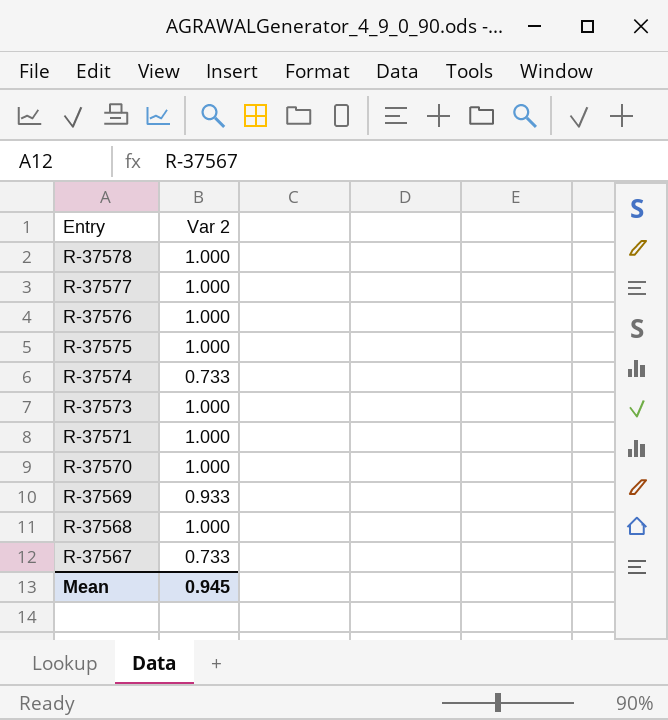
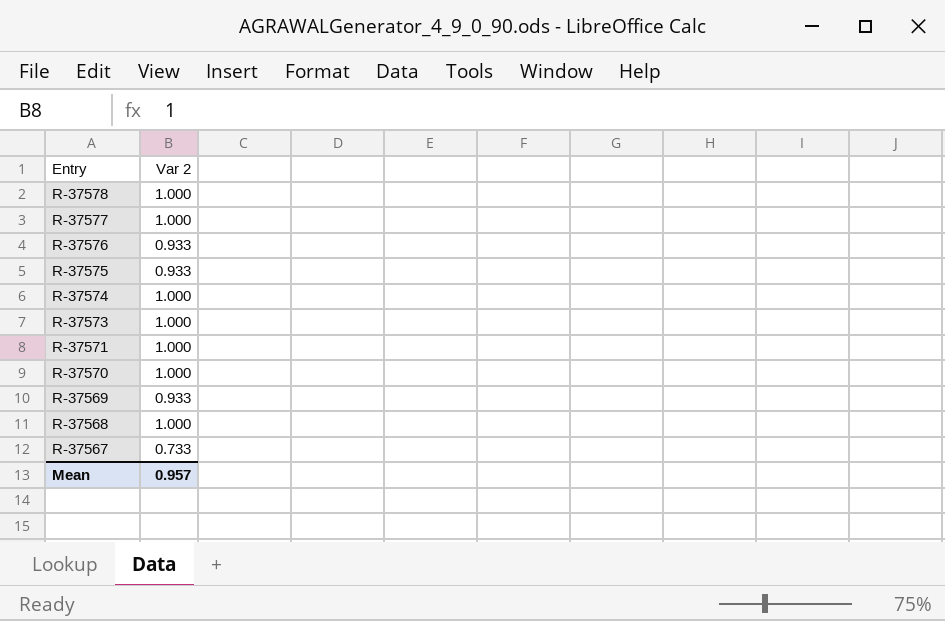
R-37576 | Var 2: 1.000 -> 0.933
R-37575 | Var 2: 1.000 -> 0.933
R-37574 | Var 2: 0.733 -> 1.000
Mean | Var 2: 0.945 -> 0.957

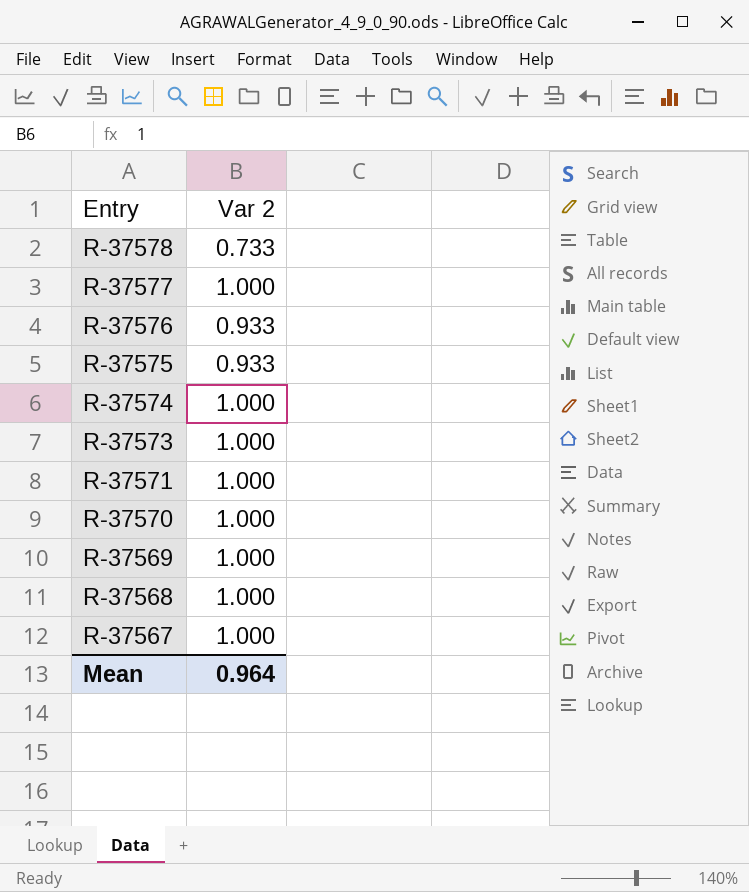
R-37578 | Var 2: 1.000 -> 0.733
R-37569 | Var 2: 0.933 -> 1.000
R-37567 | Var 2: 0.733 -> 1.000
Mean | Var 2: 0.957 -> 0.964

